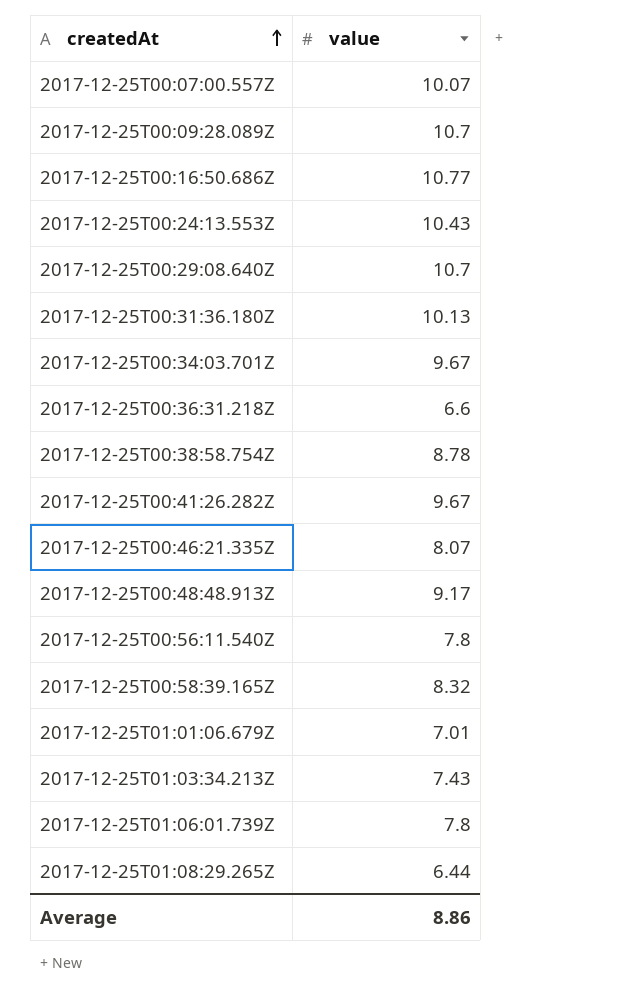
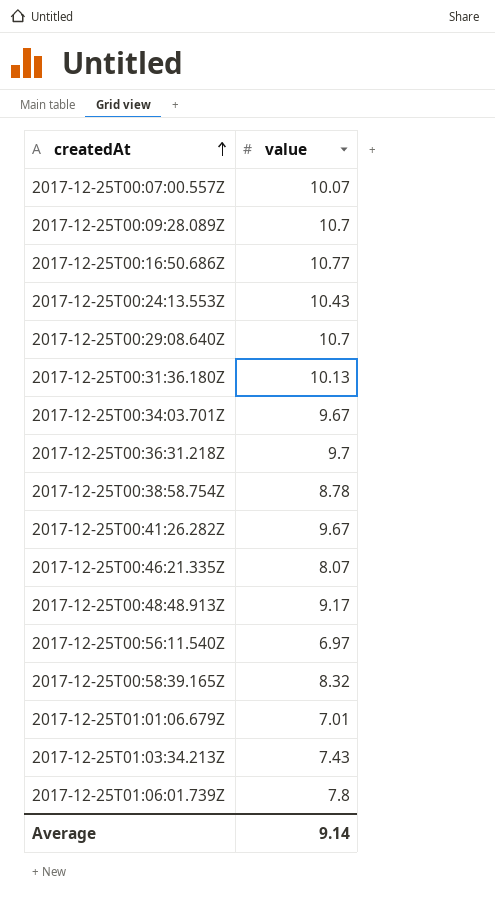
row 2017-12-25T01:08:29.265Z: 6.44 -> none
2017-12-25T00:36:31.218Z | value: 6.6 -> 9.7
2017-12-25T00:56:11.540Z | value: 7.8 -> 6.97
Average | value: 8.86 -> 9.14

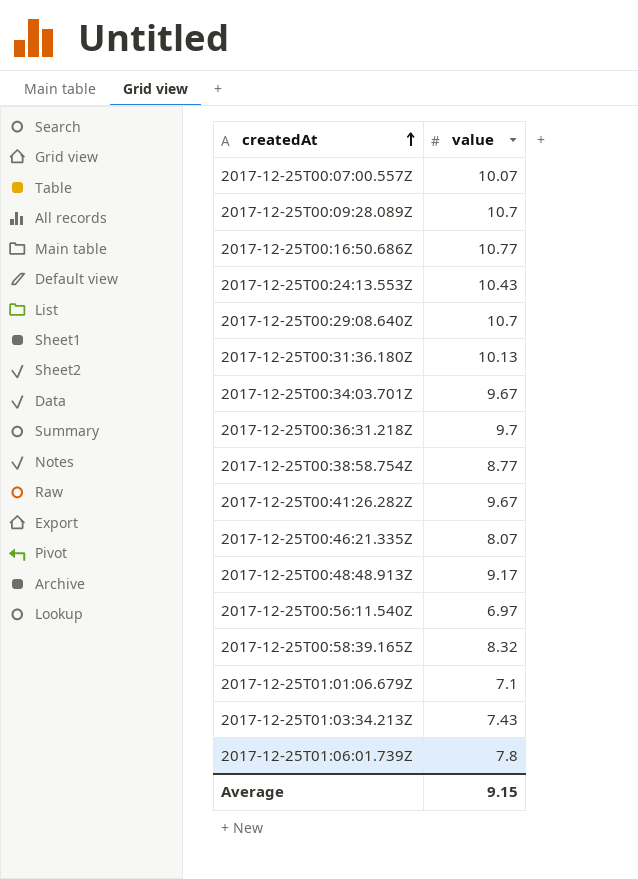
2017-12-25T00:38:58.754Z | value: 8.78 -> 8.77
2017-12-25T01:01:06.679Z | value: 7.01 -> 7.1
Average | value: 9.14 -> 9.15

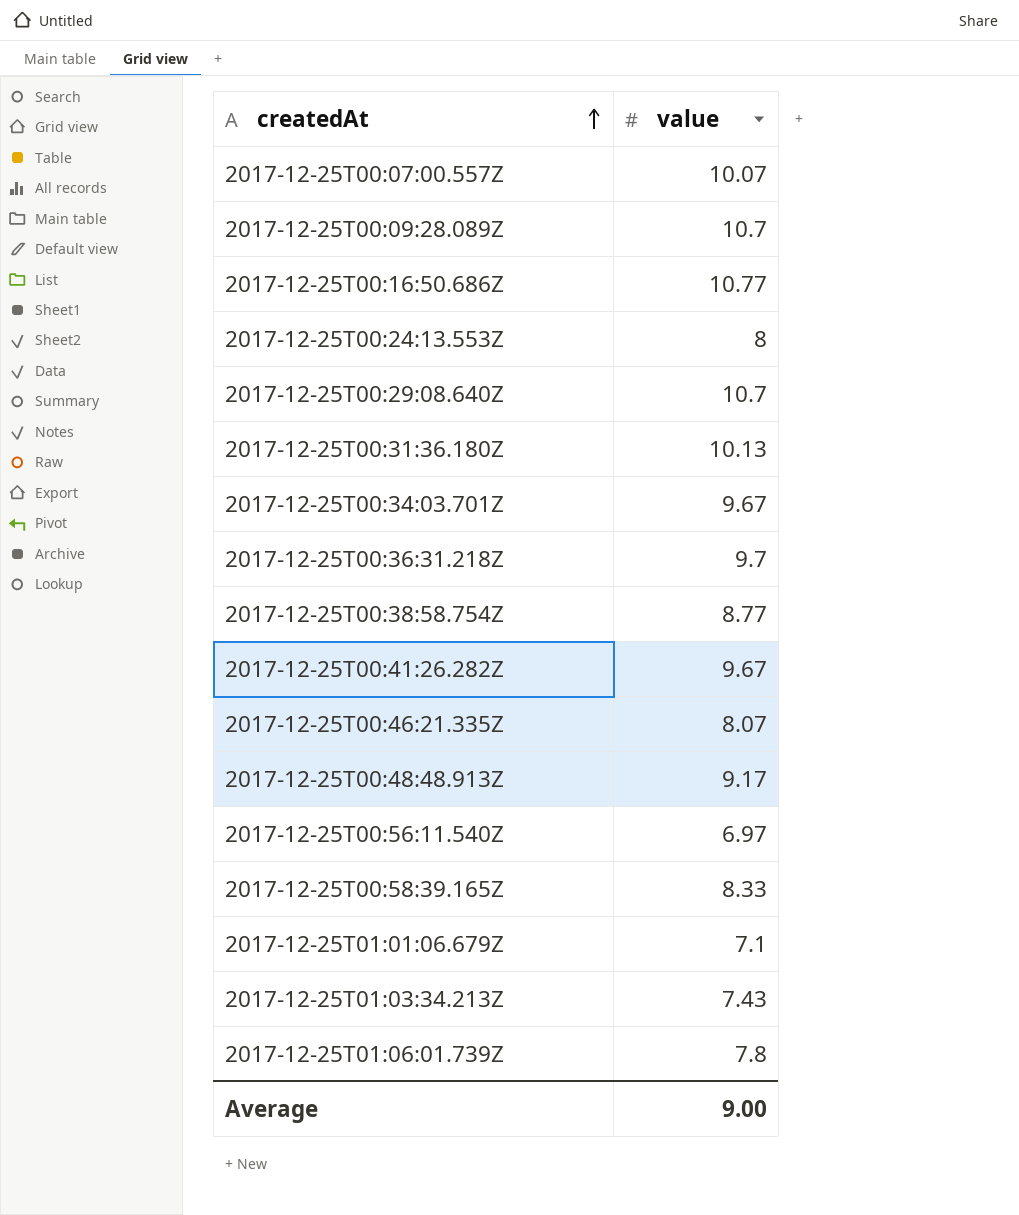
2017-12-25T00:24:13.553Z | value: 10.43 -> 8
2017-12-25T00:58:39.165Z | value: 8.32 -> 8.33
Average | value: 9.15 -> 9.00

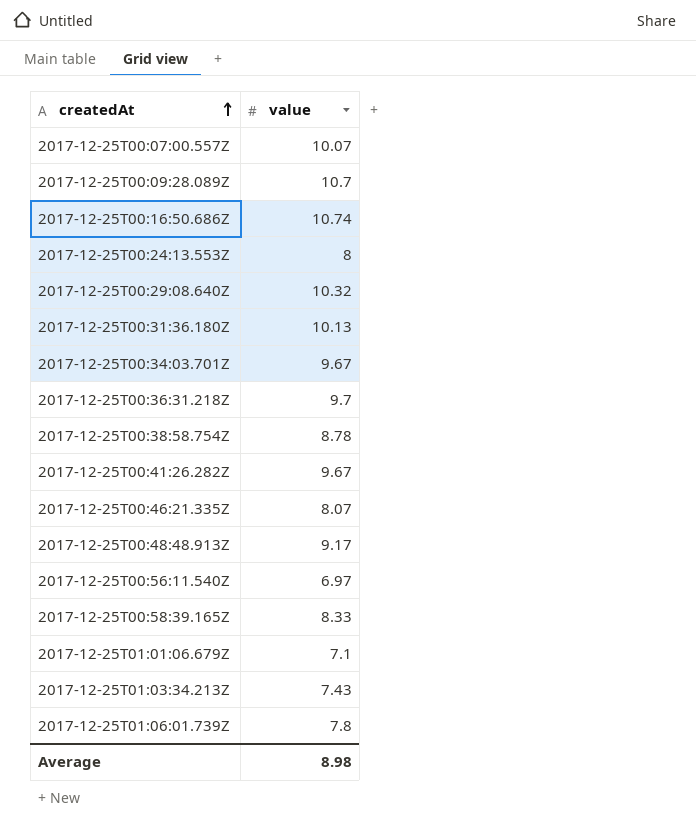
2017-12-25T00:16:50.686Z | value: 10.77 -> 10.74
2017-12-25T00:29:08.640Z | value: 10.7 -> 10.32
2017-12-25T00:38:58.754Z | value: 8.77 -> 8.78
Average | value: 9.00 -> 8.98

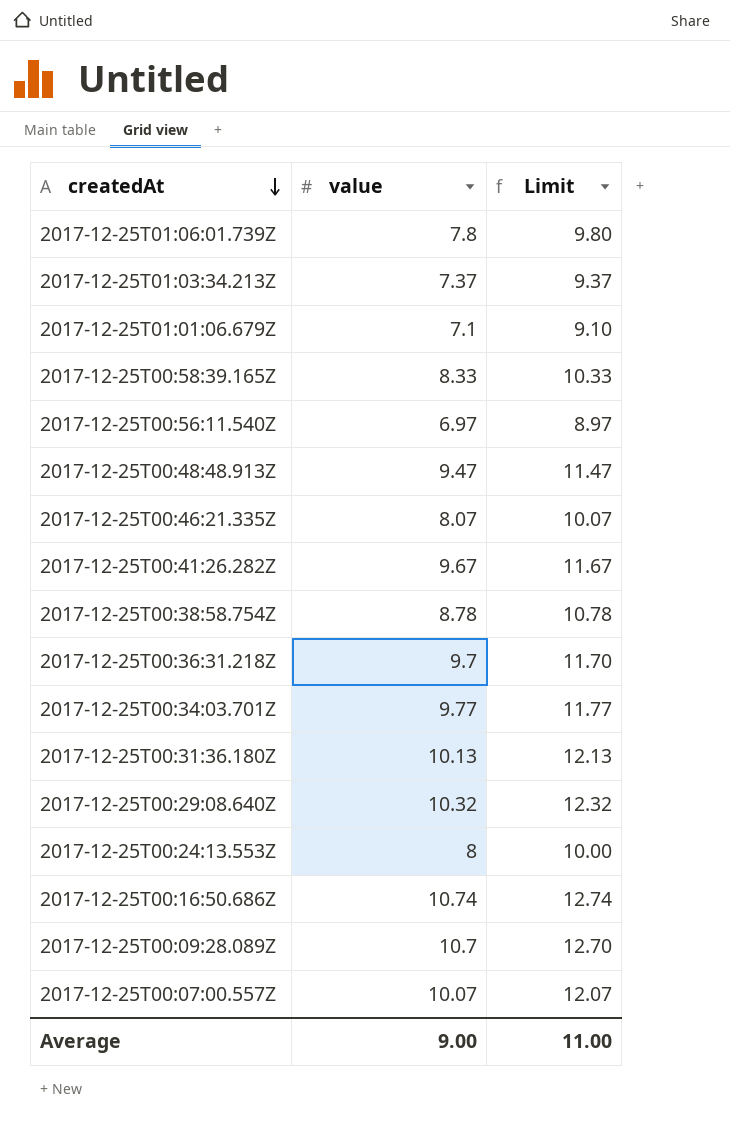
row order: createdAt ascending -> createdAt descending
column Limit | formula: none -> [value] + 2
2017-12-25T01:03:34.213Z | value: 7.43 -> 7.37
2017-12-25T00:48:48.913Z | value: 9.17 -> 9.47
2017-12-25T00:34:03.701Z | value: 9.67 -> 9.77
Average | value: 8.98 -> 9.00

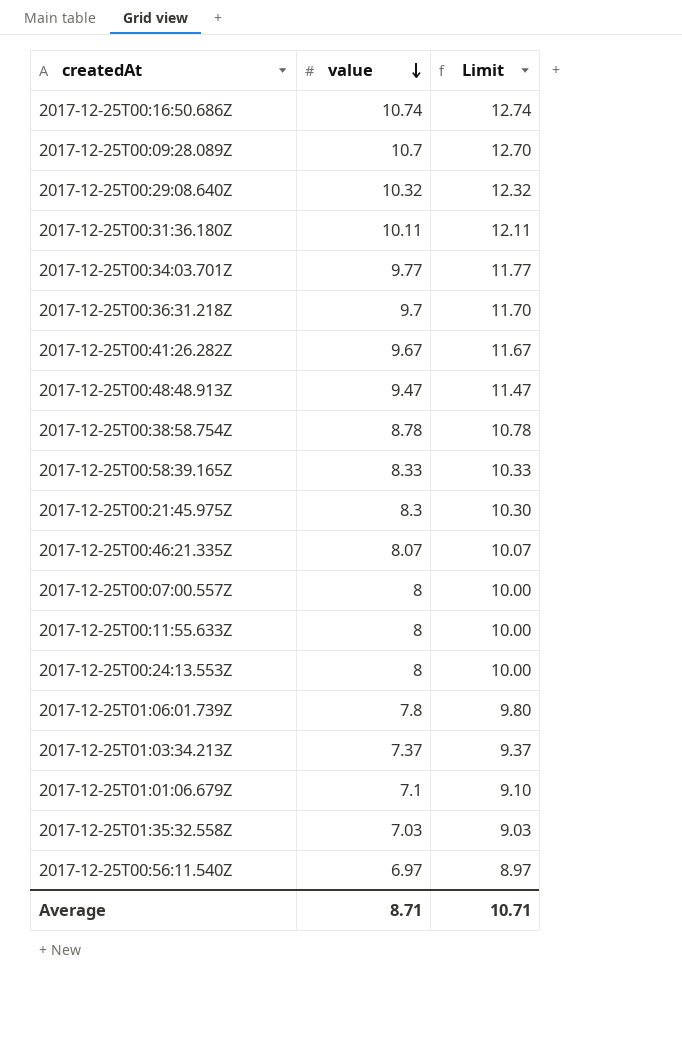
row order: createdAt descending -> value descending
2017-12-25T00:31:36.180Z | value: 10.13 -> 10.11
2017-12-25T00:31:36.180Z | Limit: 12.13 -> 12.11
row 2017-12-25T00:21:45.975Z: none -> 8.3 | 10.30
2017-12-25T00:07:00.557Z | value: 10.07 -> 8
2017-12-25T00:07:00.557Z | Limit: 12.07 -> 10.00
row 2017-12-25T00:11:55.633Z: none -> 8 | 10.00
row 2017-12-25T01:35:32.558Z: none -> 7.03 | 9.03
Average | value: 9.00 -> 8.71
Average | Limit: 11.00 -> 10.71

